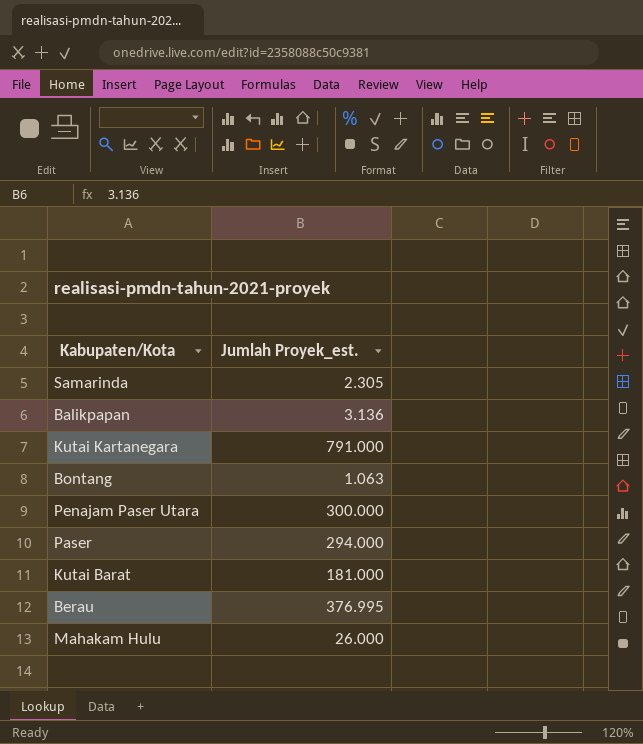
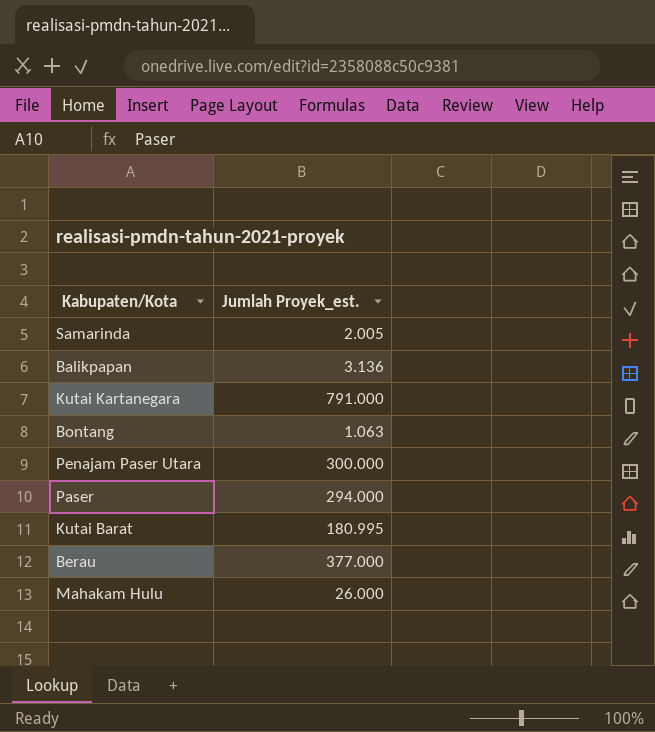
Samarinda | Jumlah Proyek_est.: 2.305 -> 2.005
Kutai Barat | Jumlah Proyek_est.: 181.000 -> 180.995
Berau | Jumlah Proyek_est.: 376.995 -> 377.000

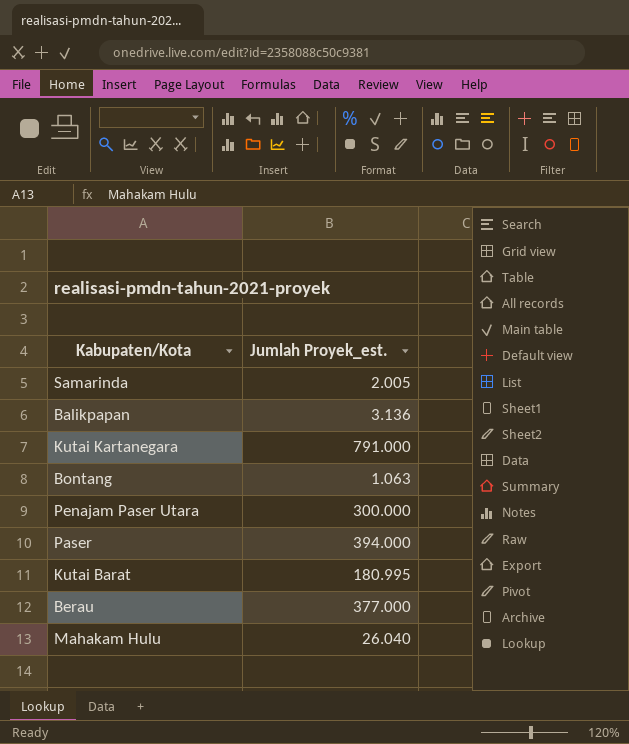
Paser | Jumlah Proyek_est.: 294.000 -> 394.000
Mahakam Hulu | Jumlah Proyek_est.: 26.000 -> 26.040

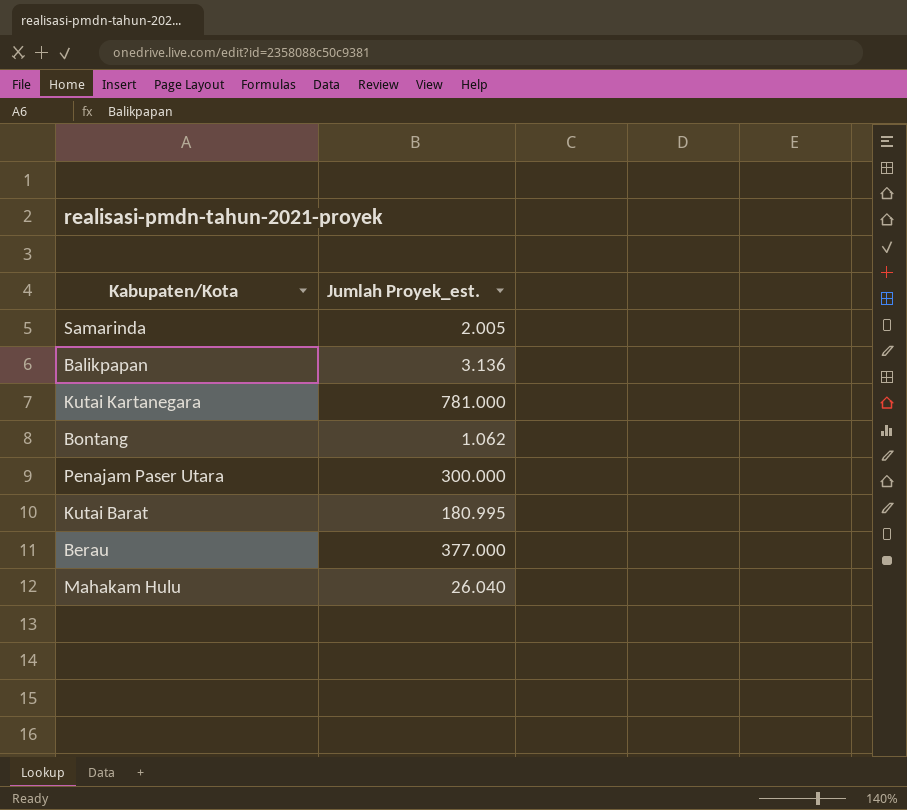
row Paser: 394.000 -> none
Kutai Kartanegara | Jumlah Proyek_est.: 791.000 -> 781.000
Bontang | Jumlah Proyek_est.: 1.063 -> 1.062

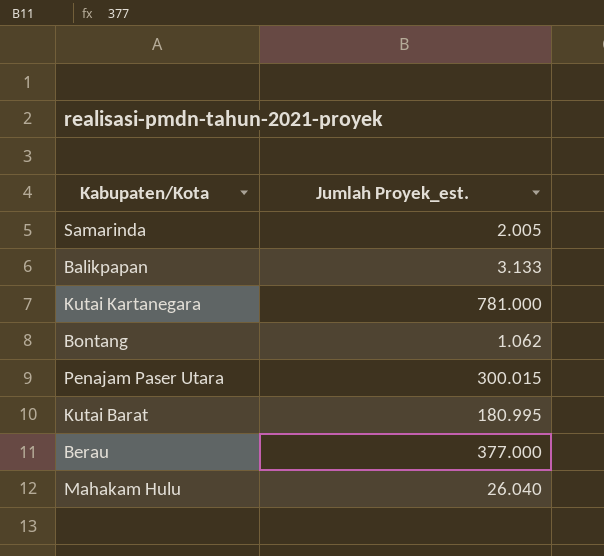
Balikpapan | Jumlah Proyek_est.: 3.136 -> 3.133
Penajam Paser Utara | Jumlah Proyek_est.: 300.000 -> 300.015

